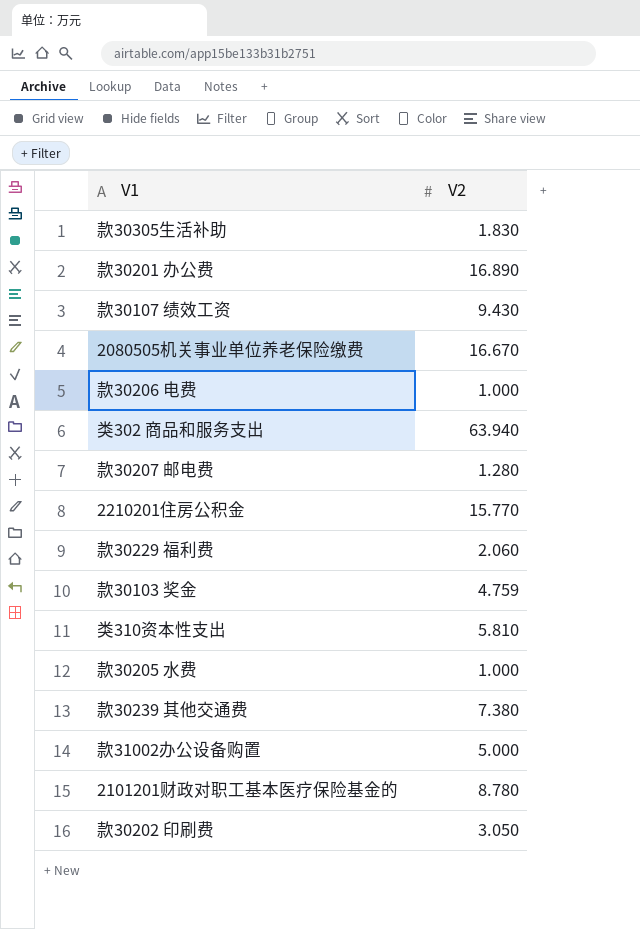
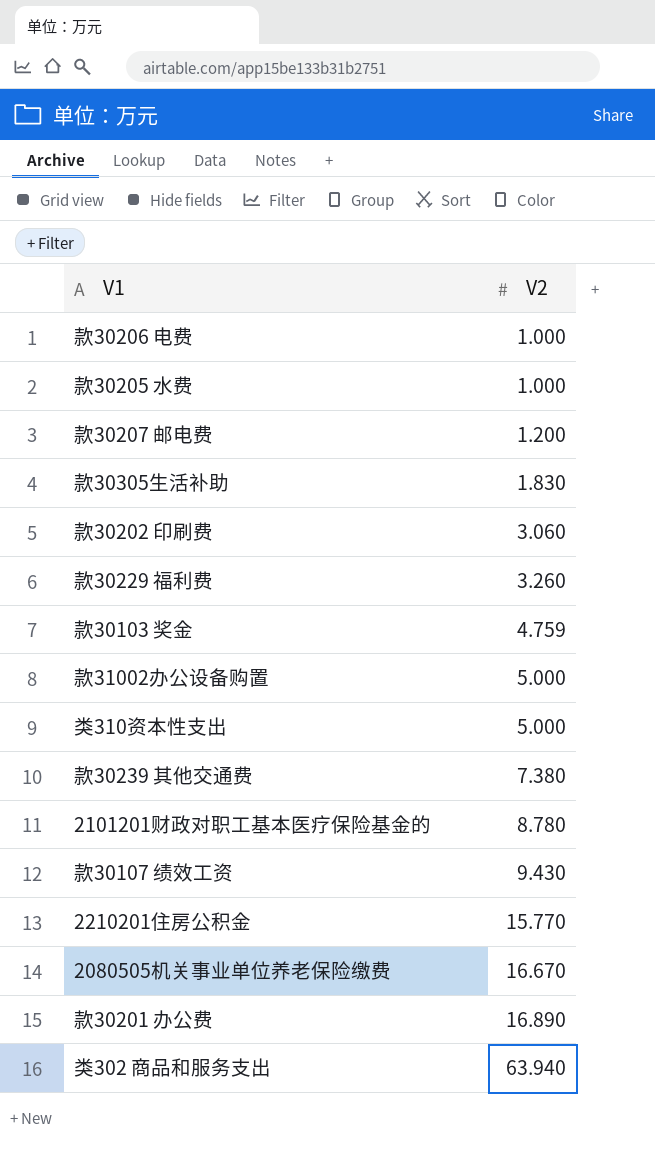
row order: none -> V2 ascending
款30207 邮电费 | V2: 1.280 -> 1.200
款30202 印刷费 | V2: 3.050 -> 3.060
款30229 福利费 | V2: 2.060 -> 3.260
类310资本性支出 | V2: 5.810 -> 5.000

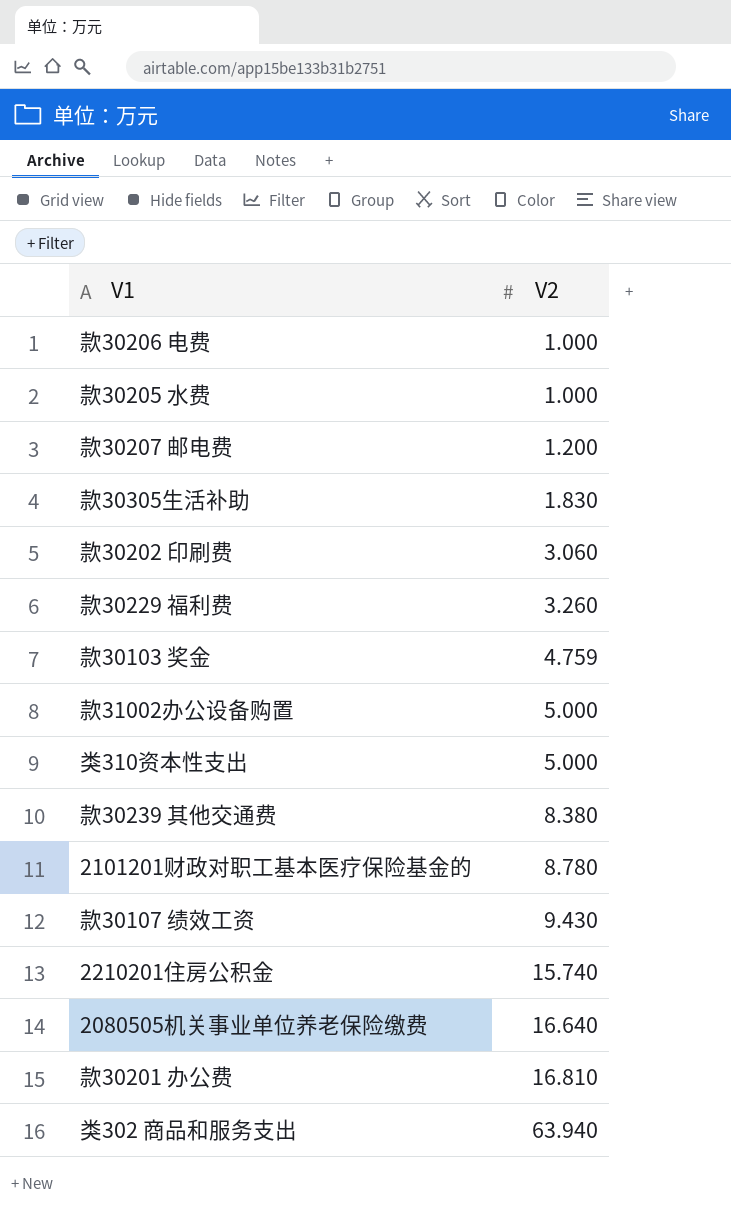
款30239 其他交通费 | V2: 7.380 -> 8.380
2210201住房公积金 | V2: 15.770 -> 15.740
2080505机关事业单位养老保险缴费 | V2: 16.670 -> 16.640
款30201 办公费 | V2: 16.890 -> 16.810

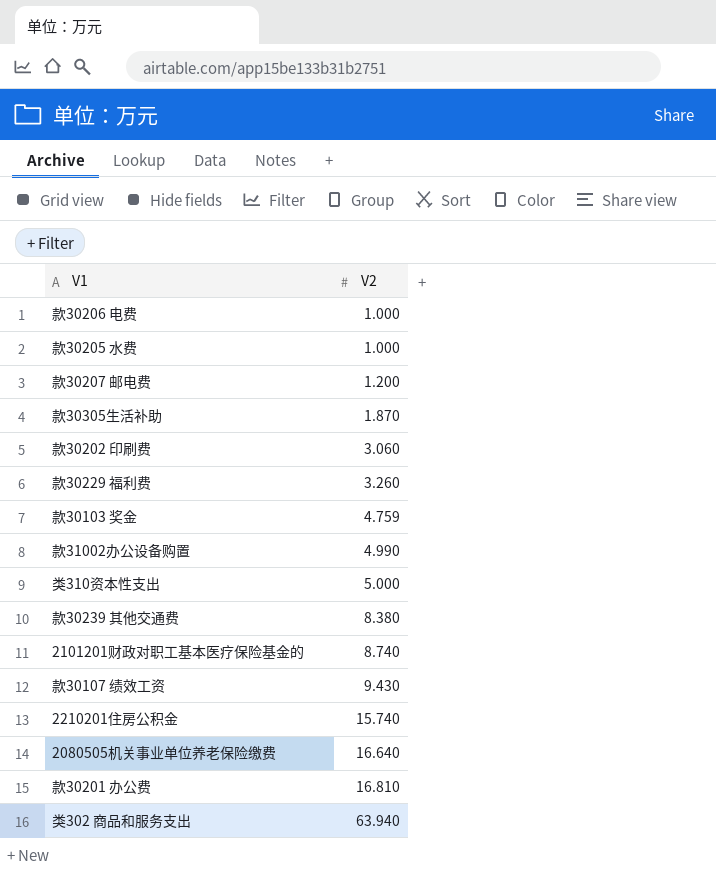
款30305生活补助 | V2: 1.830 -> 1.870
款31002办公设备购置 | V2: 5.000 -> 4.990
2101201财政对职工基本医疗保险基金的 | V2: 8.780 -> 8.740

